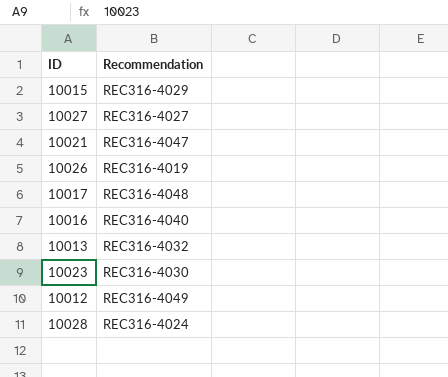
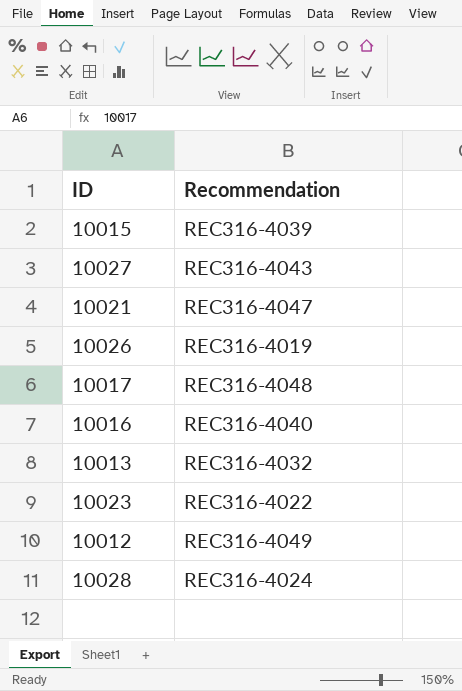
10015 | Recommendation: REC316-4029 -> REC316-4039
10027 | Recommendation: REC316-4027 -> REC316-4043
10023 | Recommendation: REC316-4030 -> REC316-4022

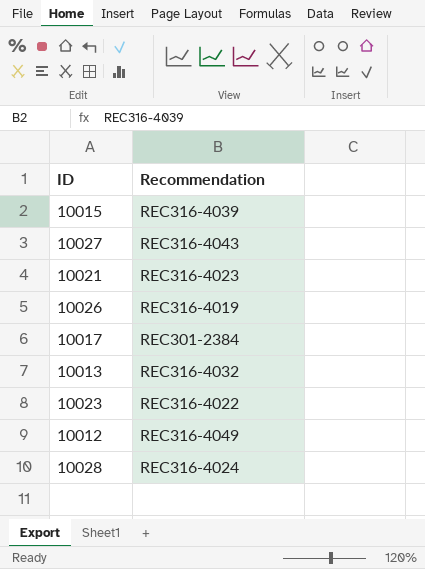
row 10016: REC316-4040 -> none
10021 | Recommendation: REC316-4047 -> REC316-4023
10017 | Recommendation: REC316-4048 -> REC301-2384

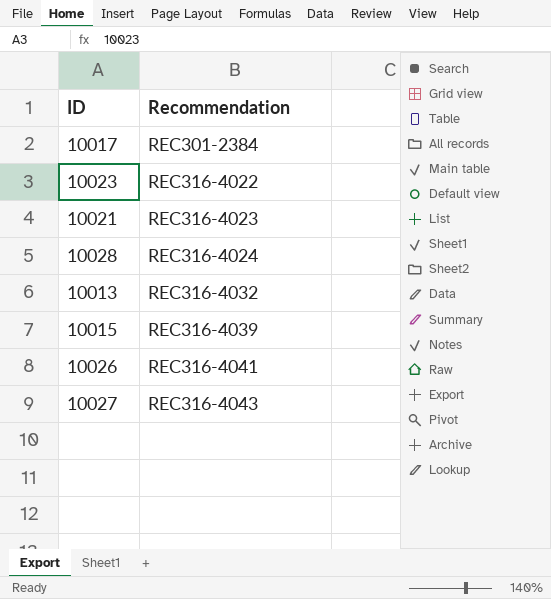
row order: none -> Recommendation ascending
row 10012: REC316-4049 -> none
10026 | Recommendation: REC316-4019 -> REC316-4041

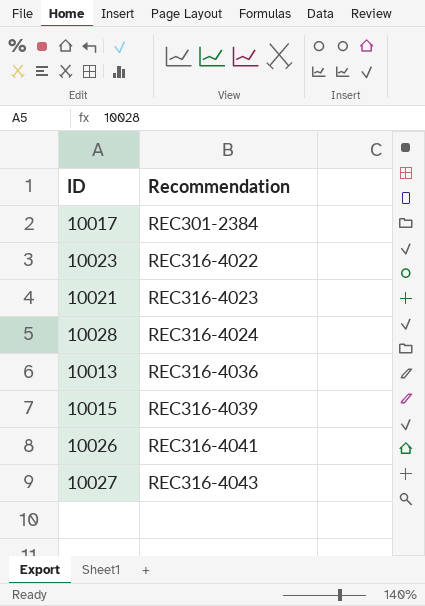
10013 | Recommendation: REC316-4032 -> REC316-4036

